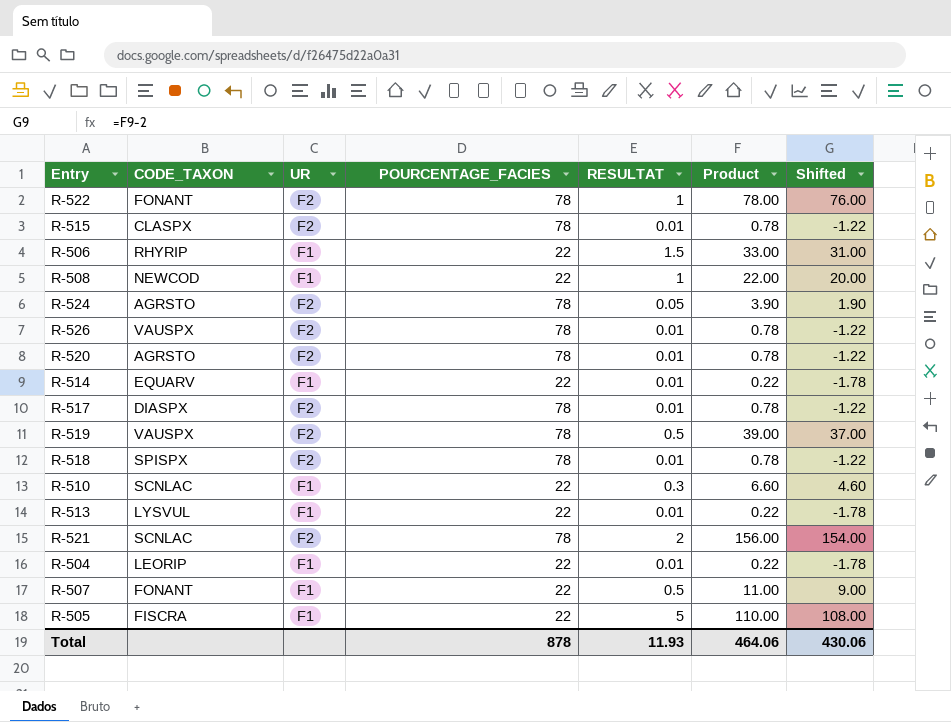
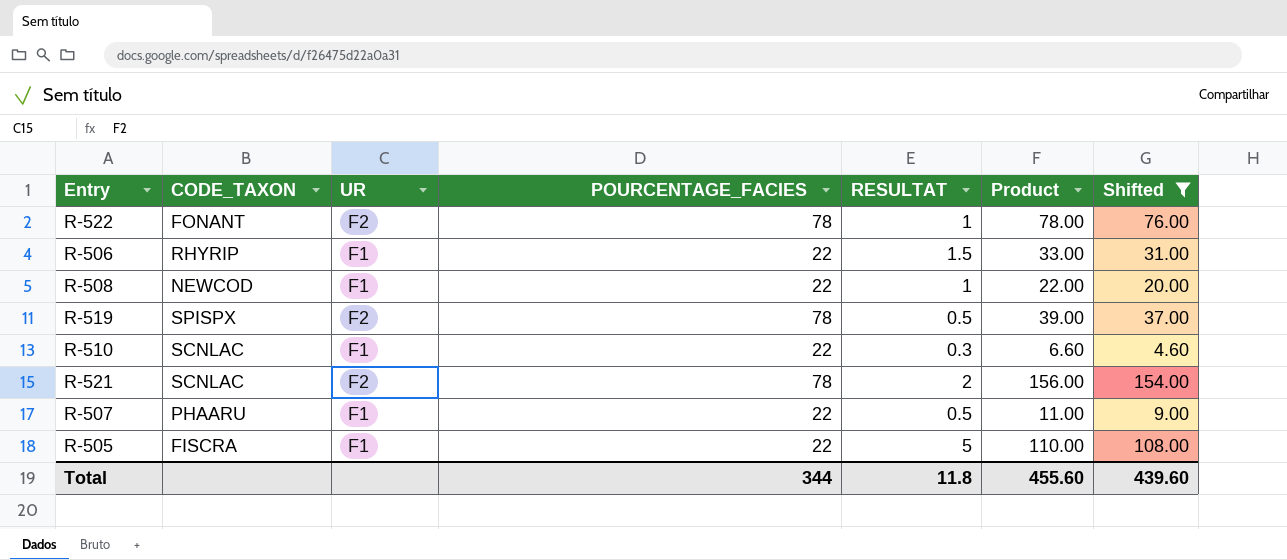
filter: none -> Shifted >= 4.60
R-519 | CODE_TAXON: VAUSPX -> SPISPX
R-507 | CODE_TAXON: FONANT -> PHAARU
Total | POURCENTAGE_FACIES: 878 -> 344
Total | RESULTAT: 11.93 -> 11.8
Total | Product: 464.06 -> 455.60
Total | Shifted: 430.06 -> 439.60

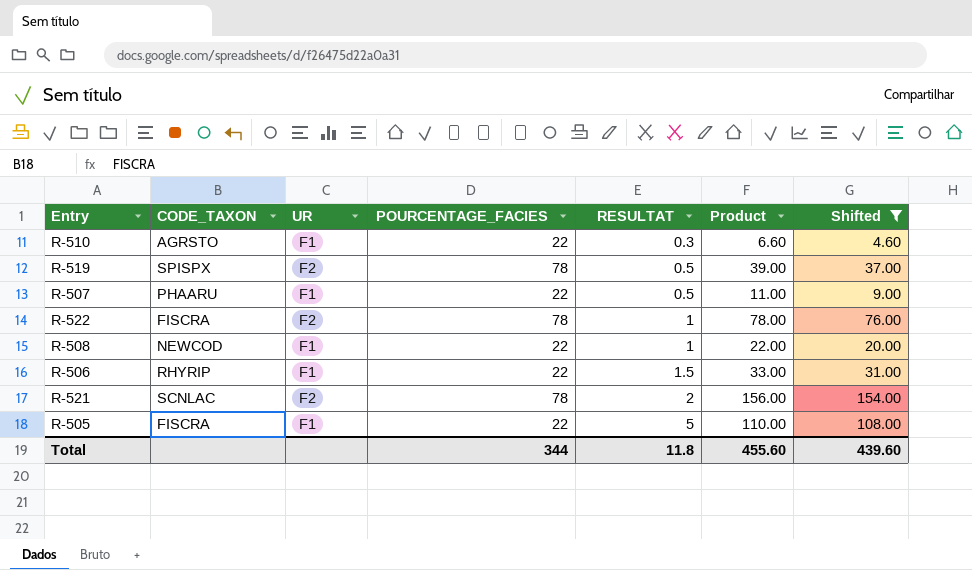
row order: none -> RESULTAT ascending
R-510 | CODE_TAXON: SCNLAC -> AGRSTO
R-522 | CODE_TAXON: FONANT -> FISCRA

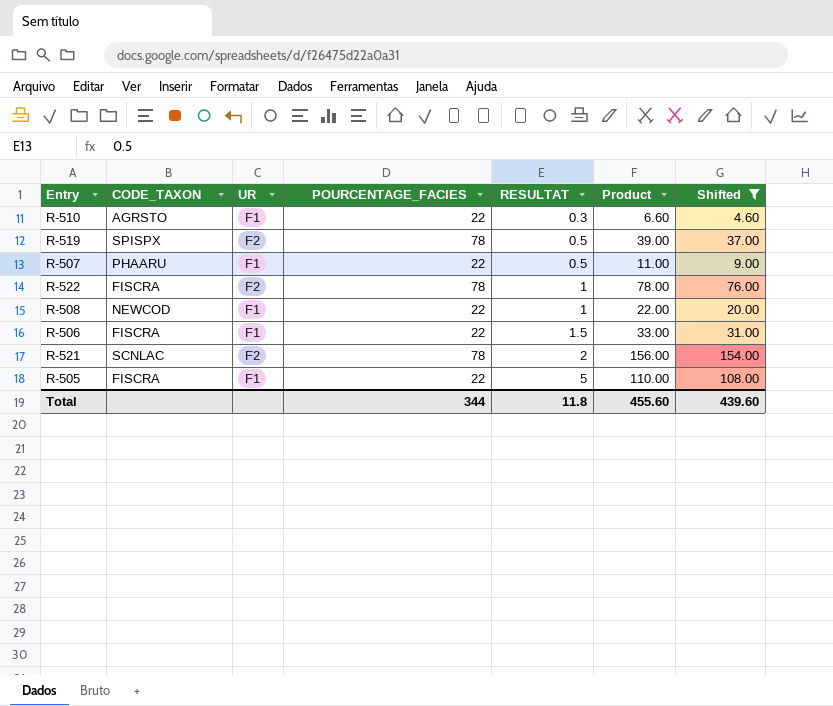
R-506 | CODE_TAXON: RHYRIP -> FISCRA

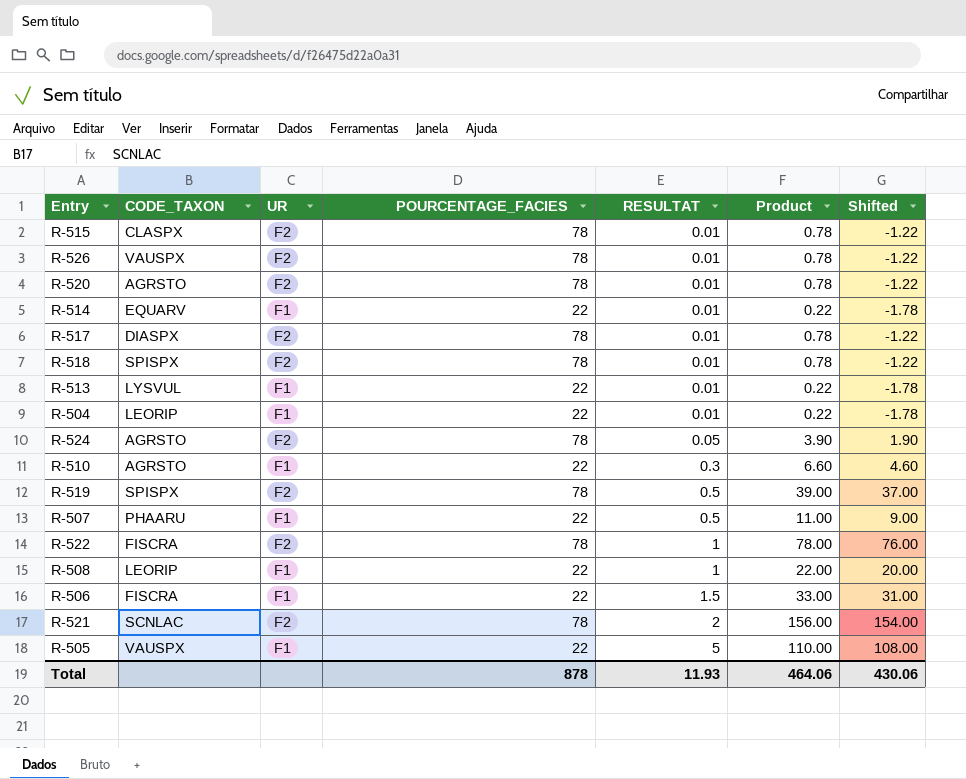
filter: Shifted >= 4.60 -> none
R-508 | CODE_TAXON: NEWCOD -> LEORIP
R-505 | CODE_TAXON: FISCRA -> VAUSPX
Total | POURCENTAGE_FACIES: 344 -> 878
Total | RESULTAT: 11.8 -> 11.93
Total | Product: 455.60 -> 464.06
Total | Shifted: 439.60 -> 430.06

